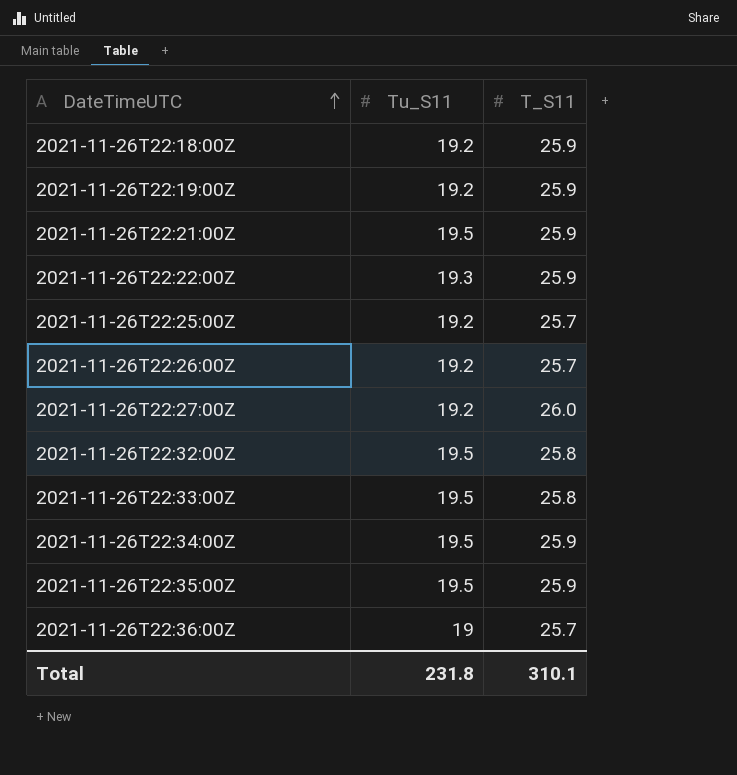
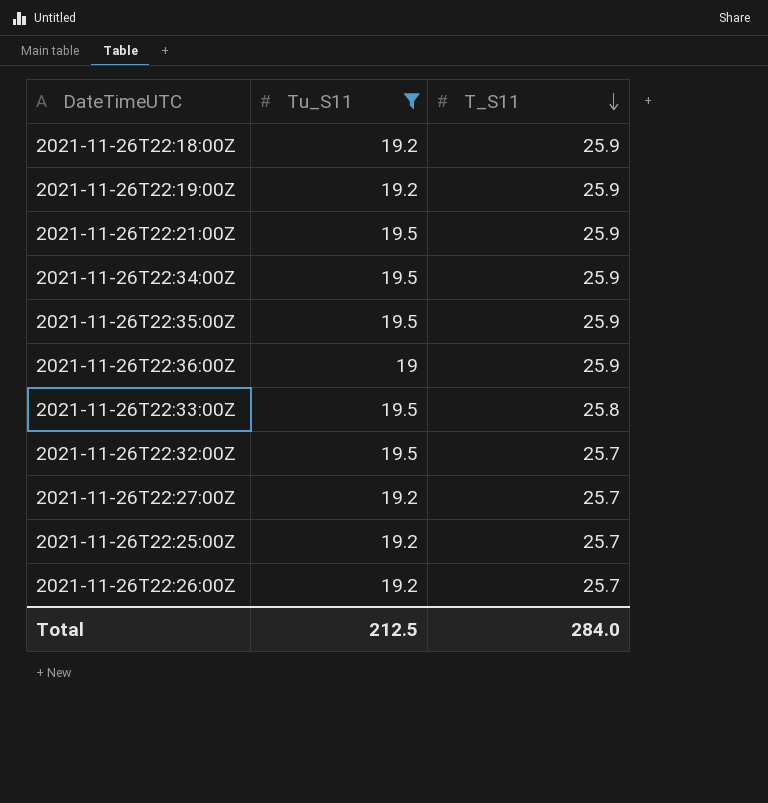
filter: none -> Tu_S11 != 19.3
row order: DateTimeUTC ascending -> T_S11 descending
2021-11-26T22:36:00Z | T_S11: 25.7 -> 25.9
2021-11-26T22:32:00Z | T_S11: 25.8 -> 25.7
2021-11-26T22:27:00Z | T_S11: 26.0 -> 25.7
Total | Tu_S11: 231.8 -> 212.5
Total | T_S11: 310.1 -> 284.0

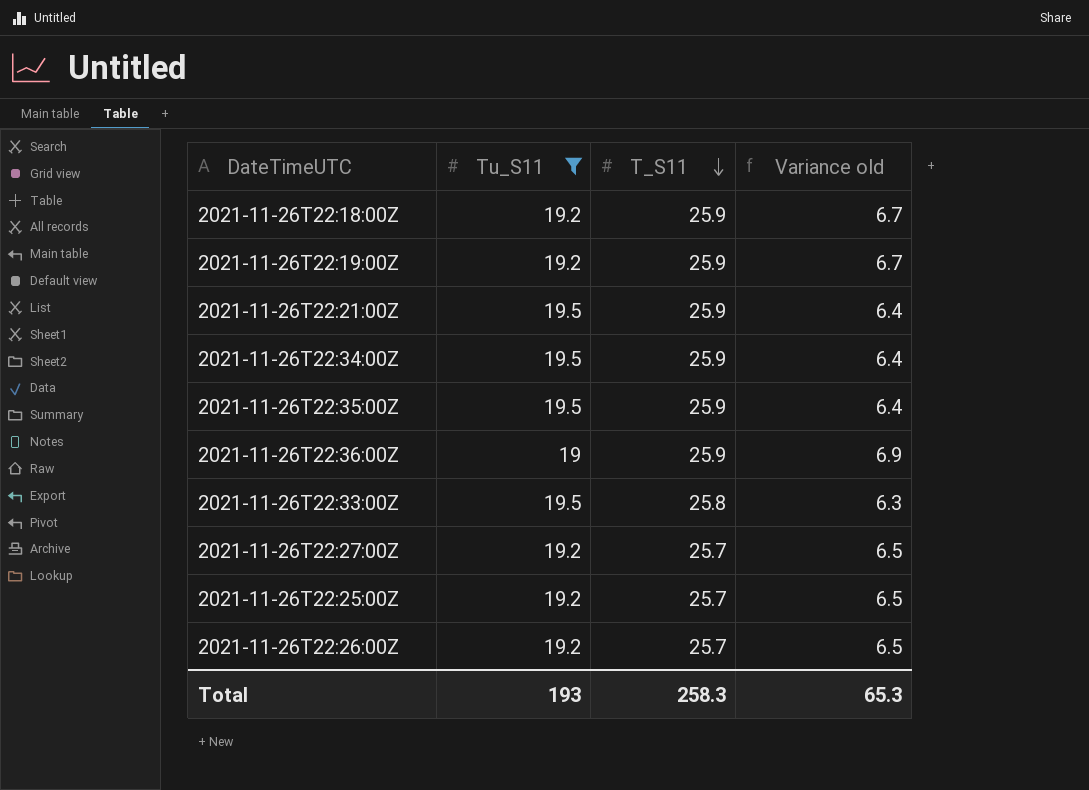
column Variance old | formula: none -> [T_S11] - [Tu_S11]
row 2021-11-26T22:32:00Z: 19.5 | 25.7 -> none
Total | Tu_S11: 212.5 -> 193
Total | T_S11: 284.0 -> 258.3

